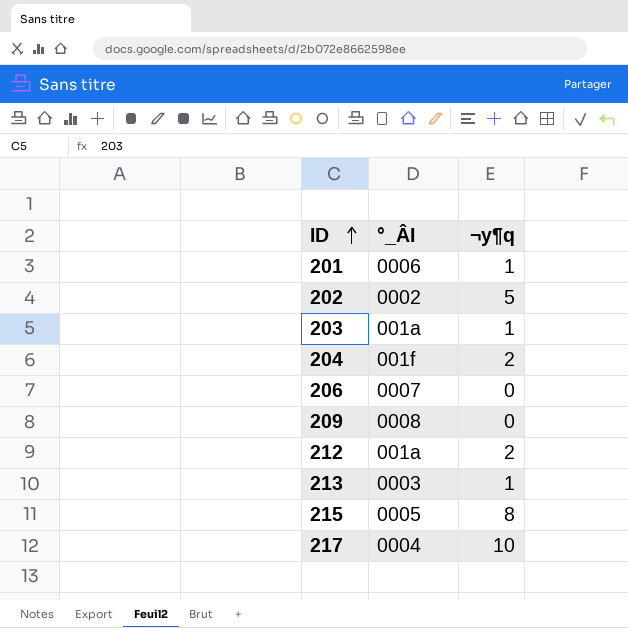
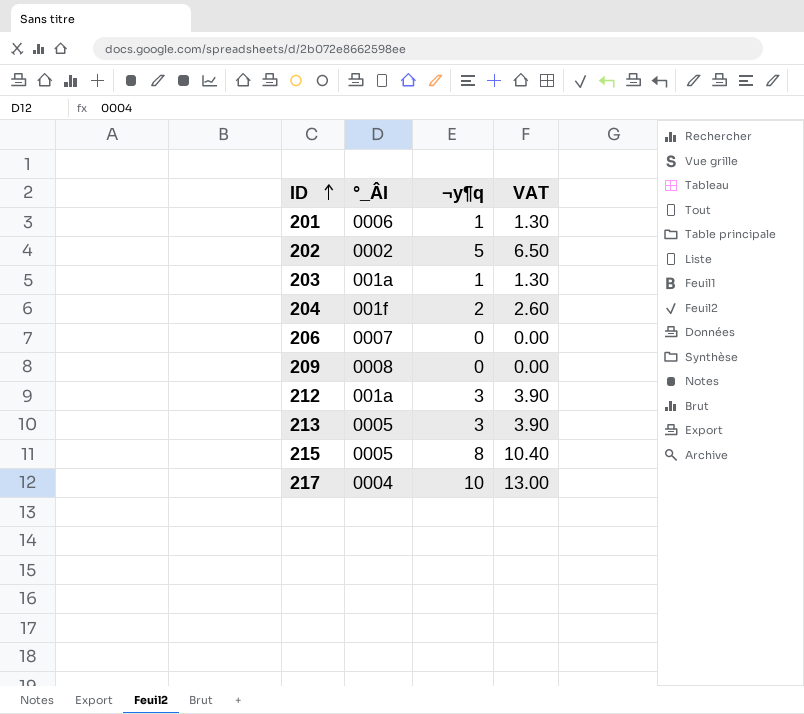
column VAT | formula: none -> [¬y¶q] * 1.3
212 | ¬y¶q: 2 -> 3
213 | °_ÂI: 0003 -> 0005
213 | ¬y¶q: 1 -> 3

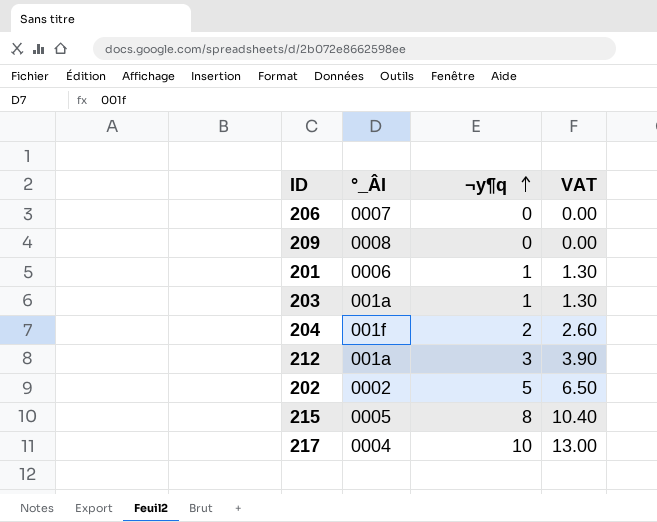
row order: ID ascending -> ¬y¶q ascending
row 213: 0005 | 3 | 3.90 -> none

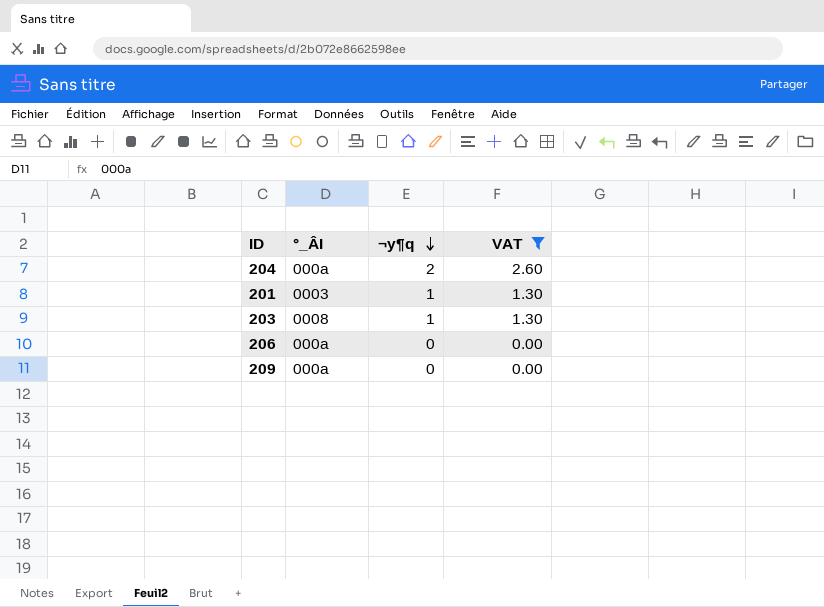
filter: none -> VAT <= 2.60
row order: ¬y¶q ascending -> ¬y¶q descending
204 | °_ÂI: 001f -> 000a
201 | °_ÂI: 0006 -> 0003
203 | °_ÂI: 001a -> 0008
206 | °_ÂI: 0007 -> 000a
209 | °_ÂI: 0008 -> 000a

